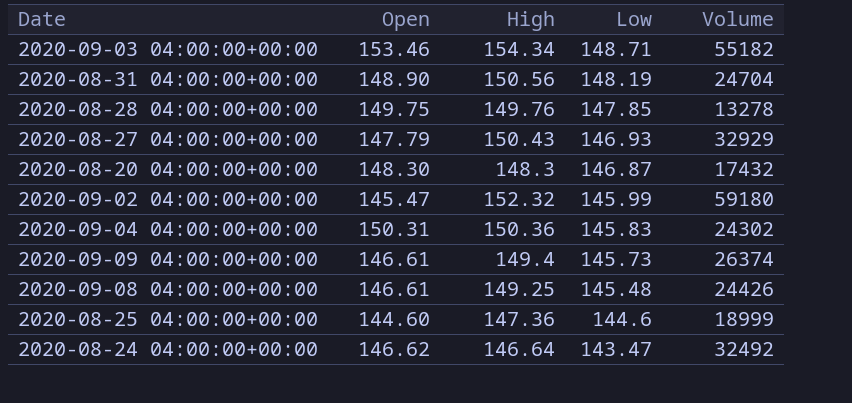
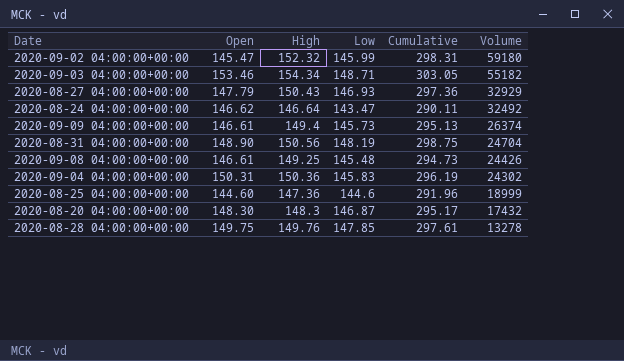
row order: Low descending -> Volume descending
column Cumulative | formula: none -> [High] + [Low]

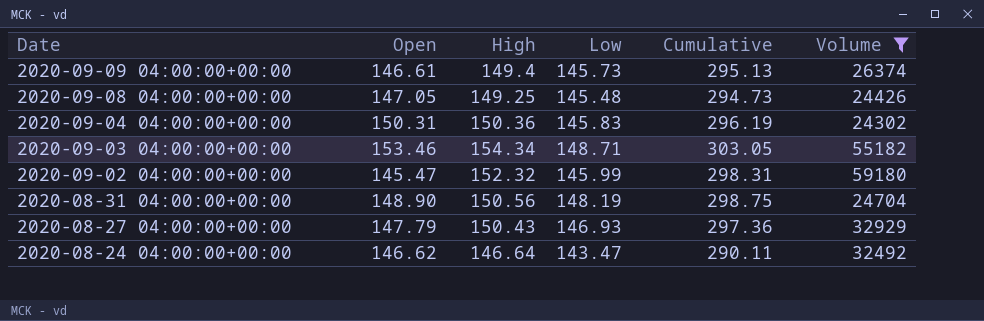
filter: none -> Volume >= 24302
row order: Volume descending -> Date descending
2020-09-08 04:00:00+00:00 | Open: 146.61 -> 147.05

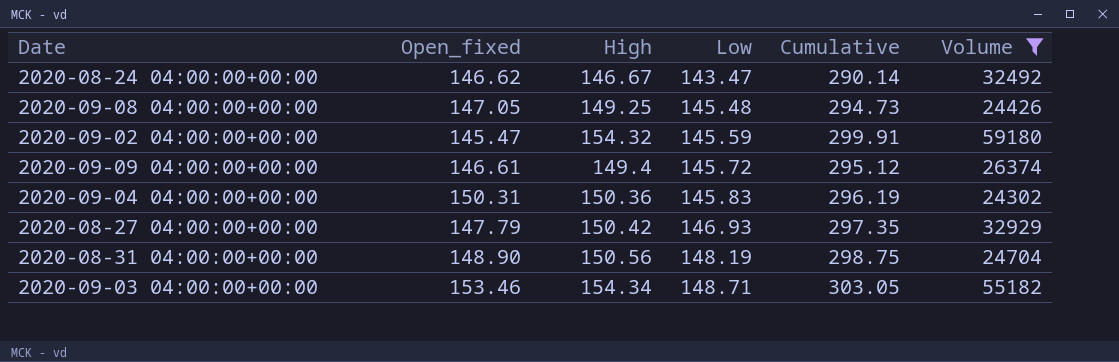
row order: Date descending -> Low ascending
column name: Open -> Open_fixed
2020-08-24 04:00:00+00:00 | High: 146.64 -> 146.67
2020-08-24 04:00:00+00:00 | Cumulative: 290.11 -> 290.14
2020-09-02 04:00:00+00:00 | High: 152.32 -> 154.32
2020-09-02 04:00:00+00:00 | Low: 145.99 -> 145.59
2020-09-02 04:00:00+00:00 | Cumulative: 298.31 -> 299.91
2020-09-09 04:00:00+00:00 | Low: 145.73 -> 145.72
2020-09-09 04:00:00+00:00 | Cumulative: 295.13 -> 295.12
2020-08-27 04:00:00+00:00 | High: 150.43 -> 150.42
2020-08-27 04:00:00+00:00 | Cumulative: 297.36 -> 297.35

